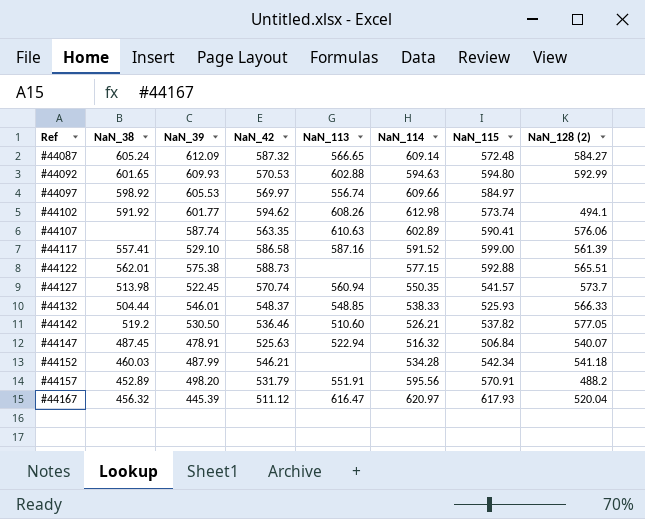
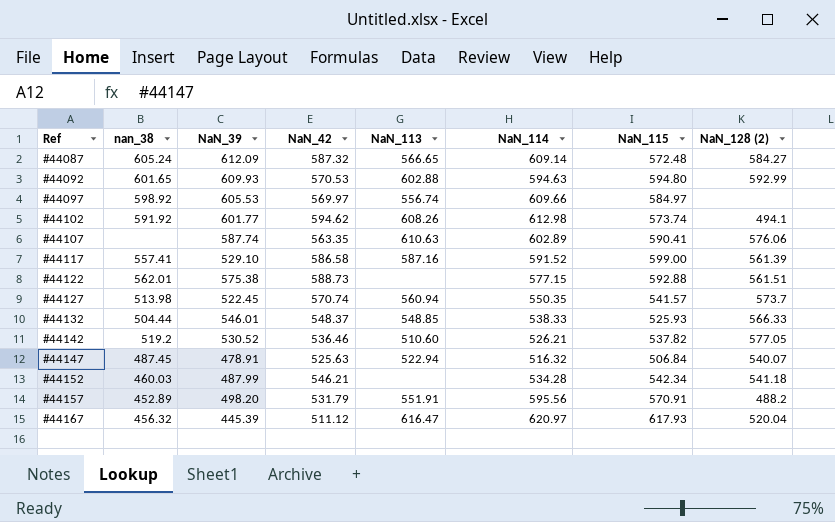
column name: NaN_38 -> nan_38
#44122 | NaN_128 (2): 565.51 -> 561.51
#44142 | NaN_39: 530.50 -> 530.52

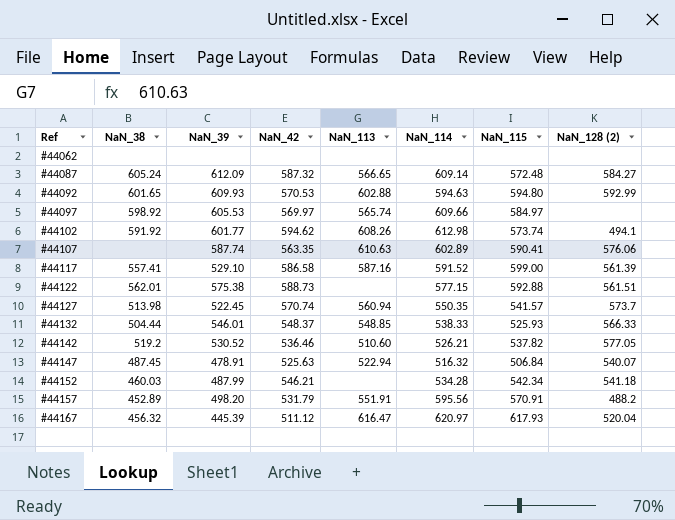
column name: nan_38 -> NaN_38
row #44062: none -> none | none | none | none | none | none | none
#44097 | NaN_113: 556.74 -> 565.74

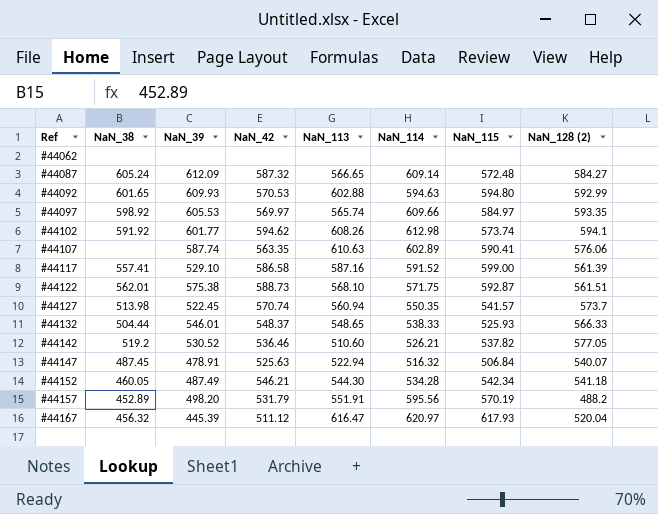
#44097 | NaN_128 (2): none -> 593.35
#44102 | NaN_128 (2): 494.1 -> 594.1
#44122 | NaN_113: none -> 568.10
#44122 | NaN_114: 577.15 -> 571.75
#44122 | NaN_115: 592.88 -> 592.87
#44132 | NaN_113: 548.85 -> 548.65
#44152 | NaN_38: 460.03 -> 460.05
#44152 | NaN_39: 487.99 -> 487.49
#44152 | NaN_113: none -> 544.30
#44157 | NaN_115: 570.91 -> 570.19

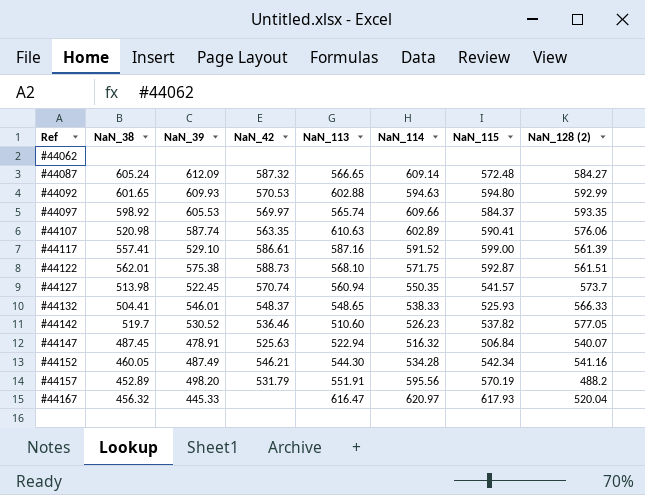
row #44102: 591.92 | 601.77 | 594.62 | 608.26 | 612.98 | 573.74 | 594.1 -> none
#44097 | NaN_115: 584.97 -> 584.37
#44107 | NaN_38: none -> 520.98
#44117 | NaN_42: 586.58 -> 586.61
#44132 | NaN_38: 504.44 -> 504.41
#44142 | NaN_38: 519.2 -> 519.7
#44142 | NaN_114: 526.21 -> 526.23
#44152 | NaN_128 (2): 541.18 -> 541.16
#44167 | NaN_39: 445.39 -> 445.33
#44167 | NaN_42: 511.12 -> none

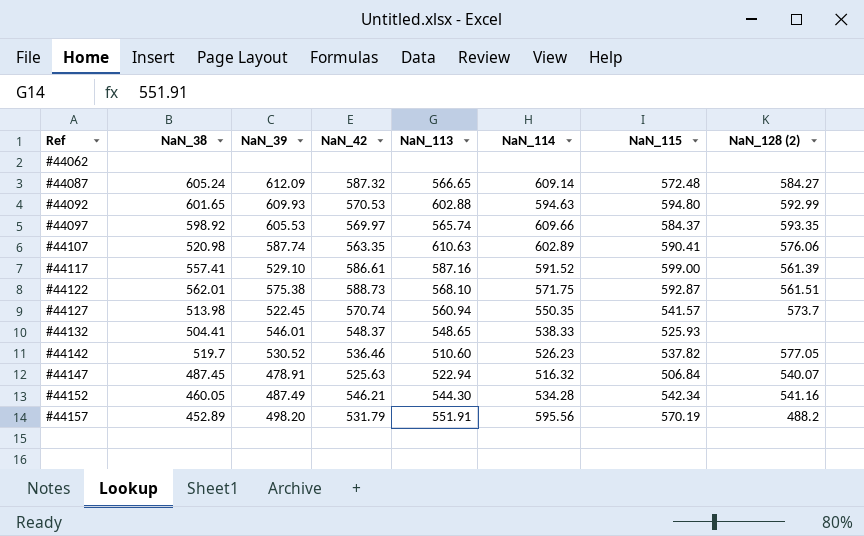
row #44167: 456.32 | 445.33 | none | 616.47 | 620.97 | 617.93 | 520.04 -> none
#44132 | NaN_128 (2): 566.33 -> none

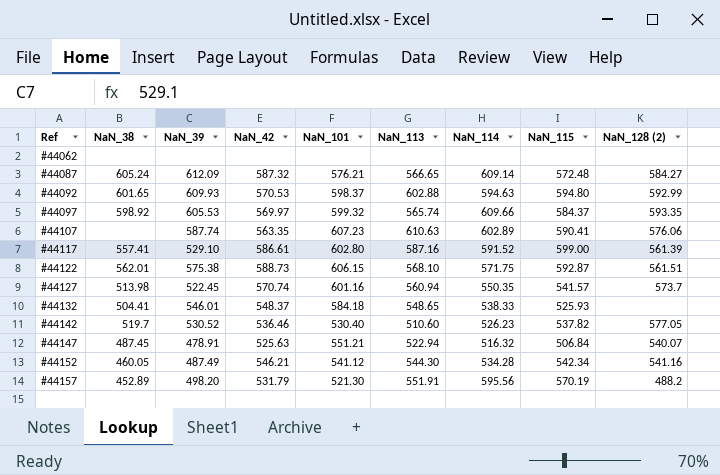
column NaN_101 | position: none -> 5
#44107 | NaN_38: 520.98 -> none

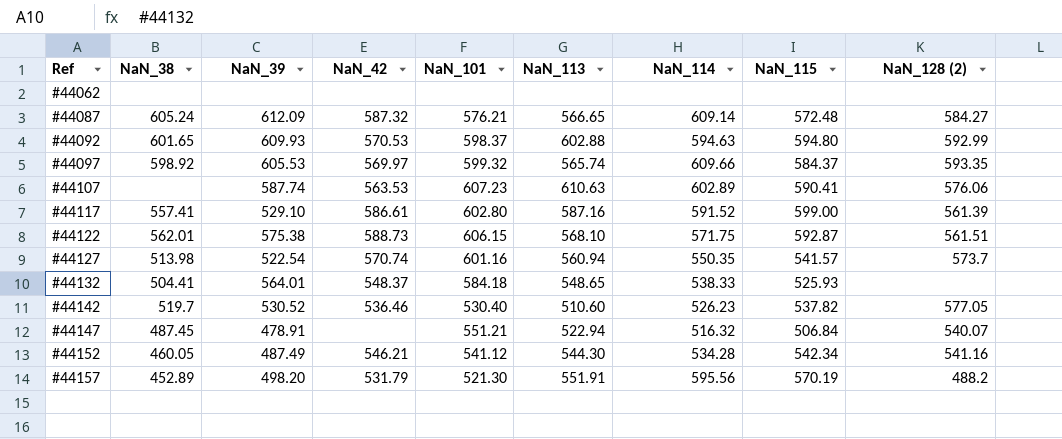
#44107 | NaN_42: 563.35 -> 563.53
#44127 | NaN_39: 522.45 -> 522.54
#44132 | NaN_39: 546.01 -> 564.01
#44147 | NaN_42: 525.63 -> none

